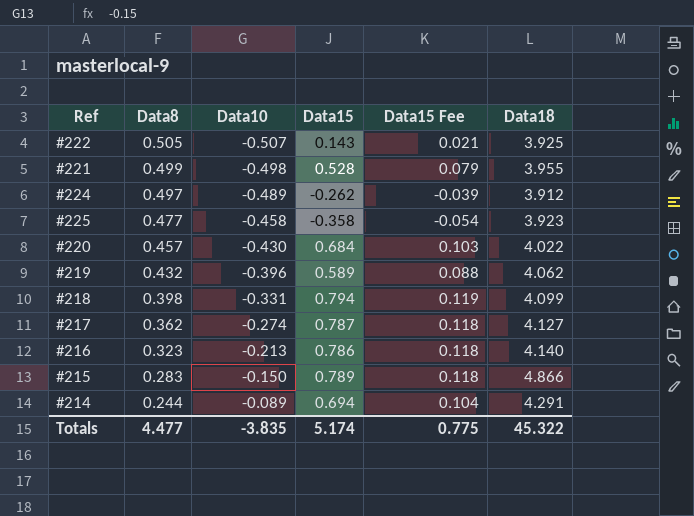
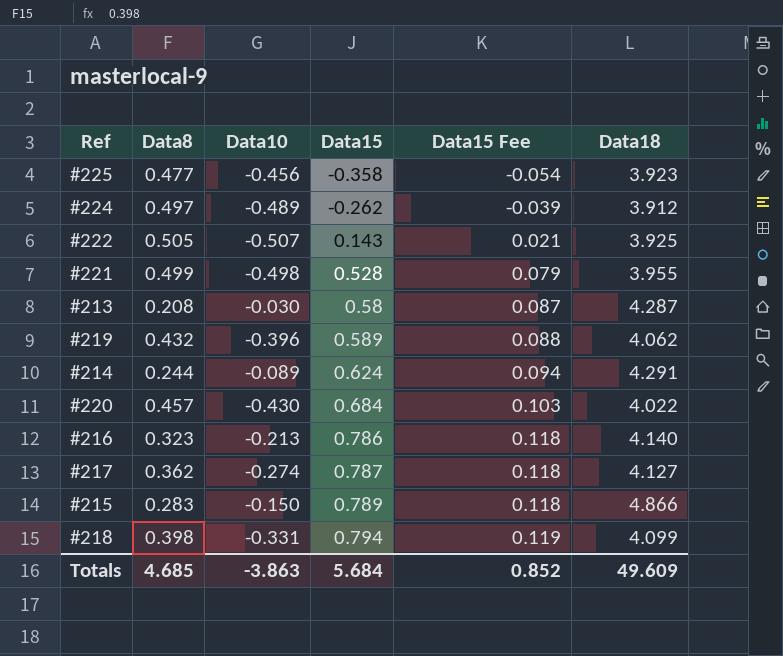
row order: Data8 descending -> Data15 ascending
#225 | Data10: -0.458 -> -0.456
row #213: none -> 0.208 | -0.030 | 0.58 | 0.087 | 4.287
#214 | Data15: 0.694 -> 0.624
#214 | Data15 Fee: 0.104 -> 0.094
Totals | Data8: 4.477 -> 4.685
Totals | Data10: -3.835 -> -3.863
Totals | Data15: 5.174 -> 5.684
Totals | Data15 Fee: 0.775 -> 0.852
Totals | Data18: 45.322 -> 49.609

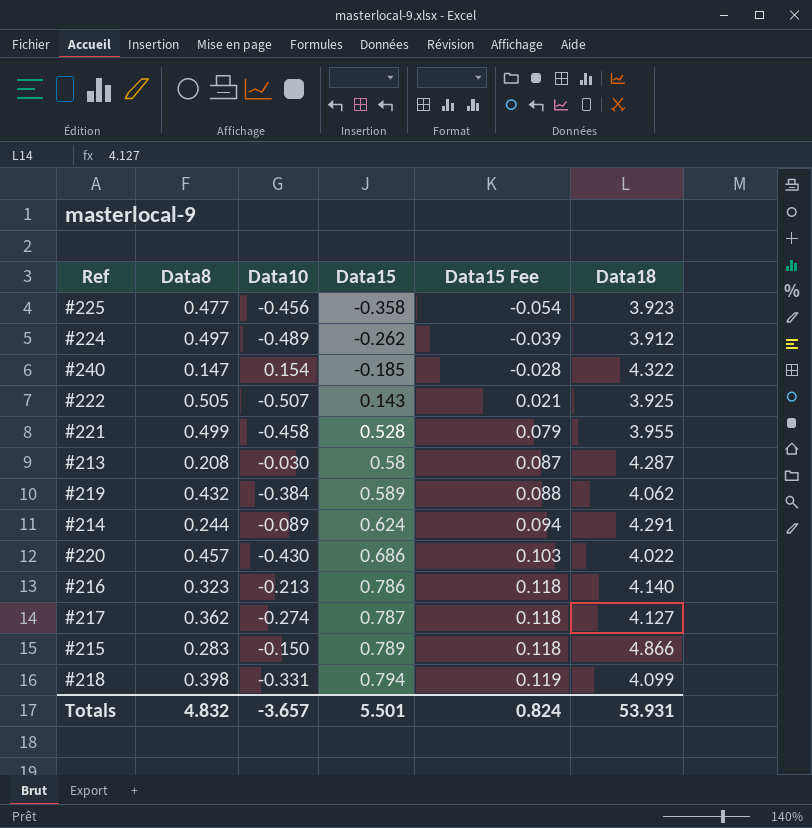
row #240: none -> 0.147 | 0.154 | -0.185 | -0.028 | 4.322
#221 | Data10: -0.498 -> -0.458
#219 | Data10: -0.396 -> -0.384
#220 | Data15: 0.684 -> 0.686
Totals | Data8: 4.685 -> 4.832
Totals | Data10: -3.863 -> -3.657
Totals | Data15: 5.684 -> 5.501
Totals | Data15 Fee: 0.852 -> 0.824
Totals | Data18: 49.609 -> 53.931

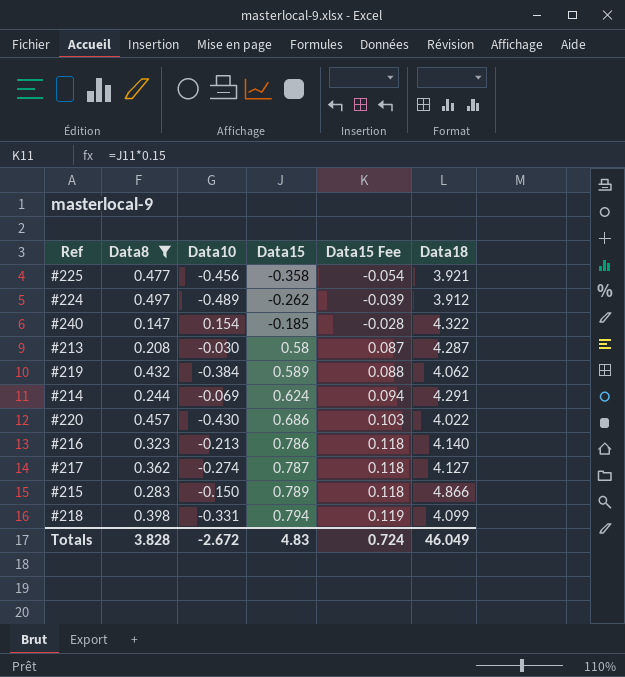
filter: none -> Data8 <= 0.497
#225 | Data18: 3.923 -> 3.921
#214 | Data10: -0.089 -> -0.069
Totals | Data8: 4.832 -> 3.828
Totals | Data10: -3.657 -> -2.672
Totals | Data15: 5.501 -> 4.83
Totals | Data15 Fee: 0.824 -> 0.724
Totals | Data18: 53.931 -> 46.049

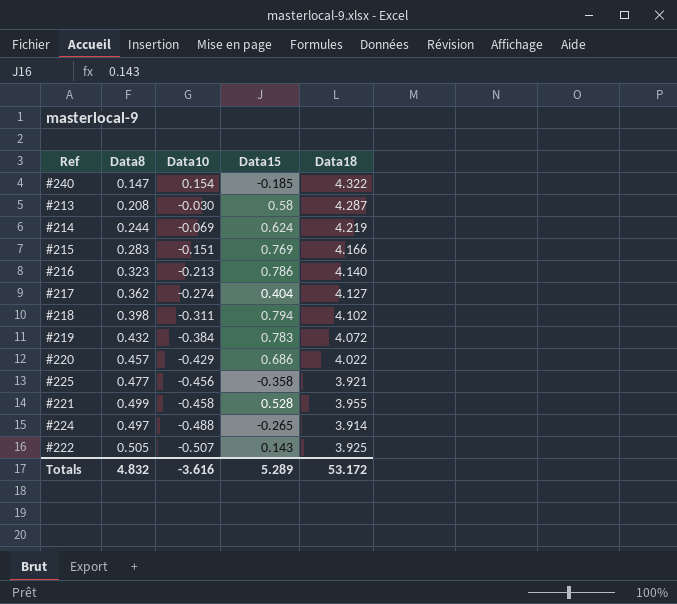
filter: Data8 <= 0.497 -> none
row order: Data15 ascending -> Data10 descending
column Data15 Fee | formula: [Data15] * 0.15 -> none
#214 | Data18: 4.291 -> 4.219
#215 | Data10: -0.150 -> -0.151
#215 | Data15: 0.789 -> 0.769
#215 | Data18: 4.866 -> 4.166
#217 | Data15: 0.787 -> 0.404
#218 | Data10: -0.331 -> -0.311
#218 | Data18: 4.099 -> 4.102
#219 | Data15: 0.589 -> 0.783
#219 | Data18: 4.062 -> 4.072
#220 | Data10: -0.430 -> -0.429
#224 | Data10: -0.489 -> -0.488
#224 | Data15: -0.262 -> -0.265
#224 | Data18: 3.912 -> 3.914
Totals | Data8: 3.828 -> 4.832
Totals | Data10: -2.672 -> -3.616
Totals | Data15: 4.83 -> 5.289
Totals | Data18: 46.049 -> 53.172

